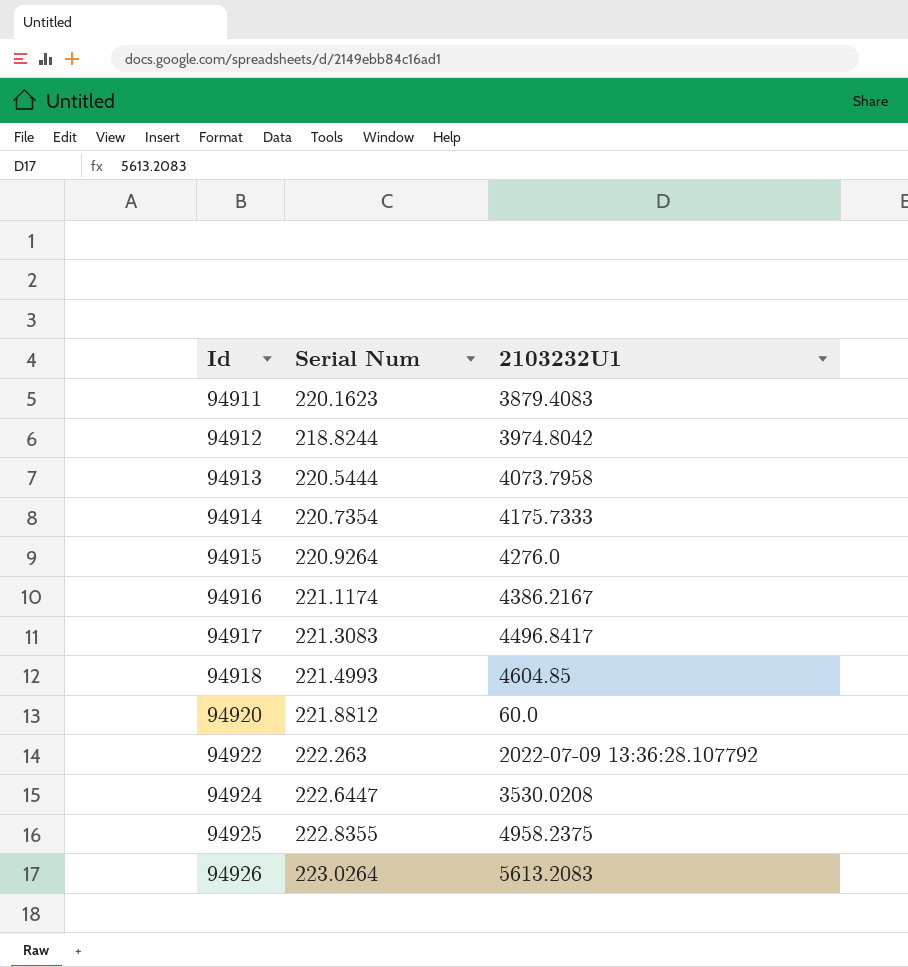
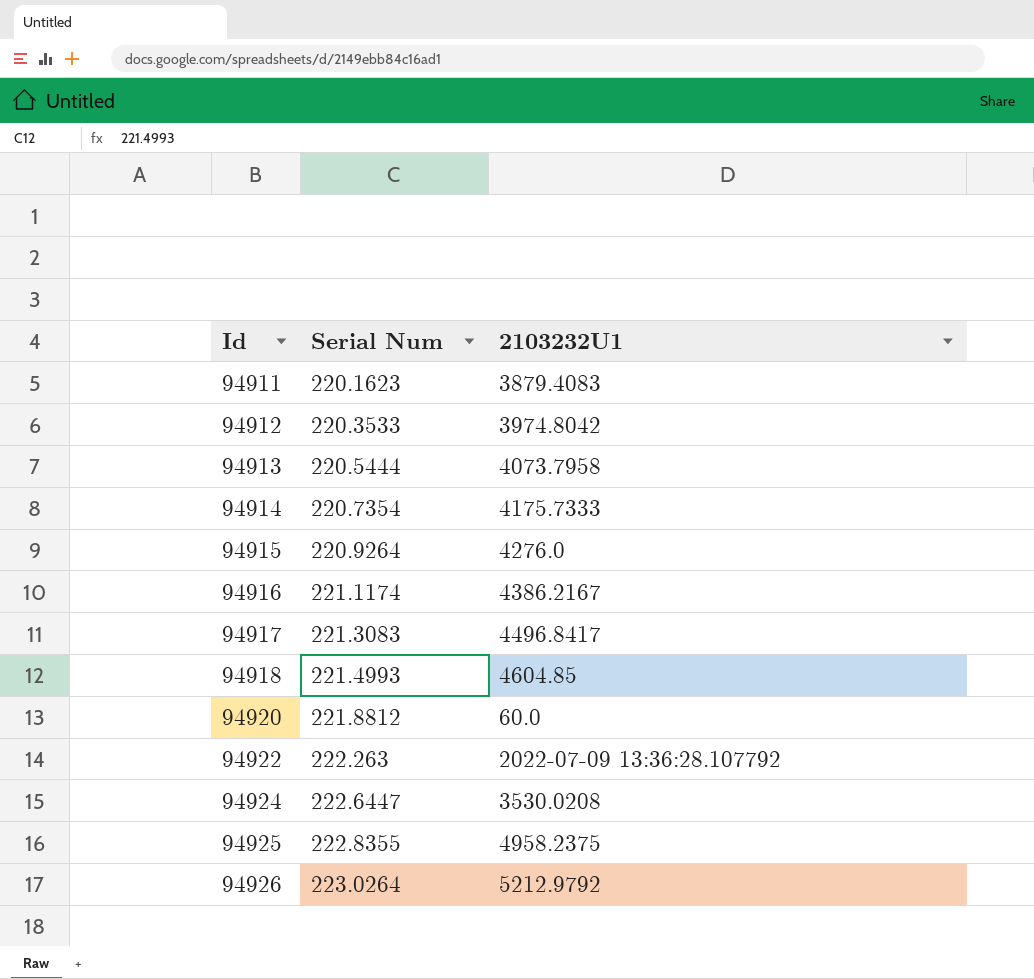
94912 | Serial Num: 218.8244 -> 220.3533
94926 | 2103232U1: 5613.2083 -> 5212.9792

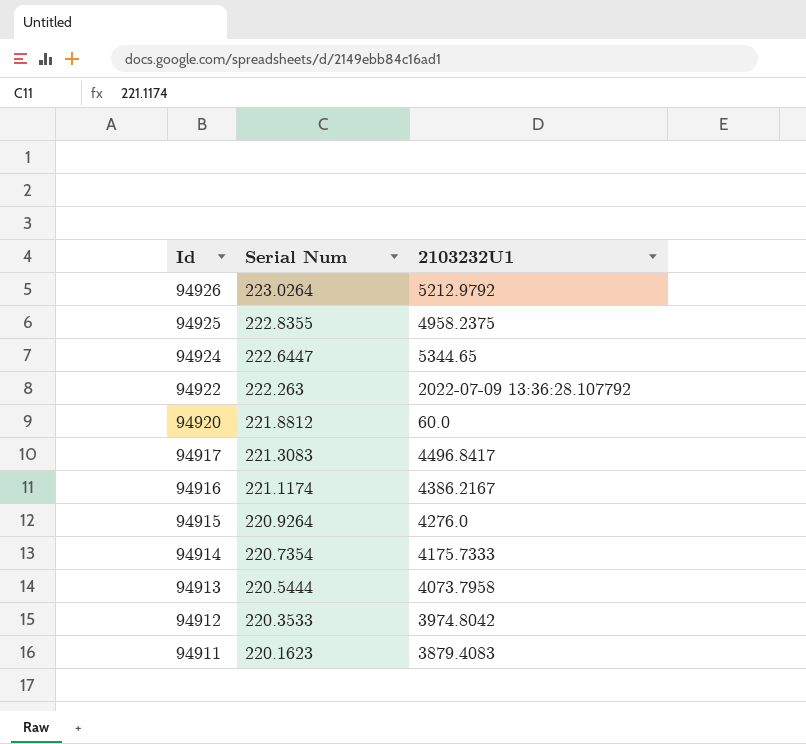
row order: Id ascending -> Id descending
row 94918: 221.4993 | 4604.85 -> none
94924 | 2103232U1: 3530.0208 -> 5344.65

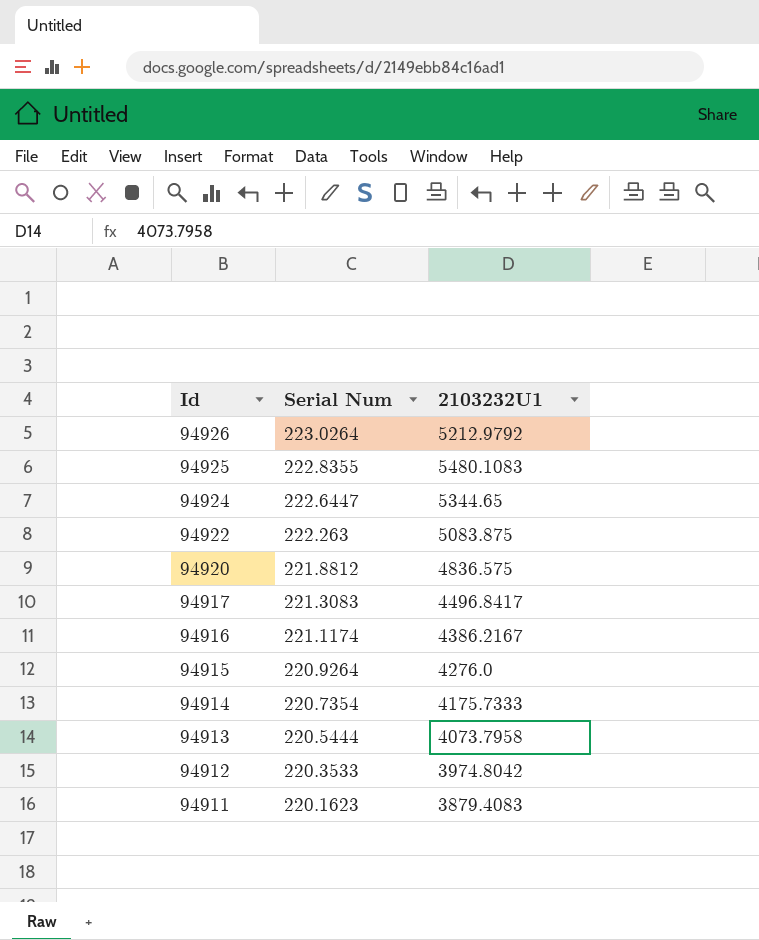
94925 | 2103232U1: 4958.2375 -> 5480.1083
94922 | 2103232U1: 2022-07-09 13:36:28.107792 -> 5083.875
94920 | 2103232U1: 60.0 -> 4836.575

